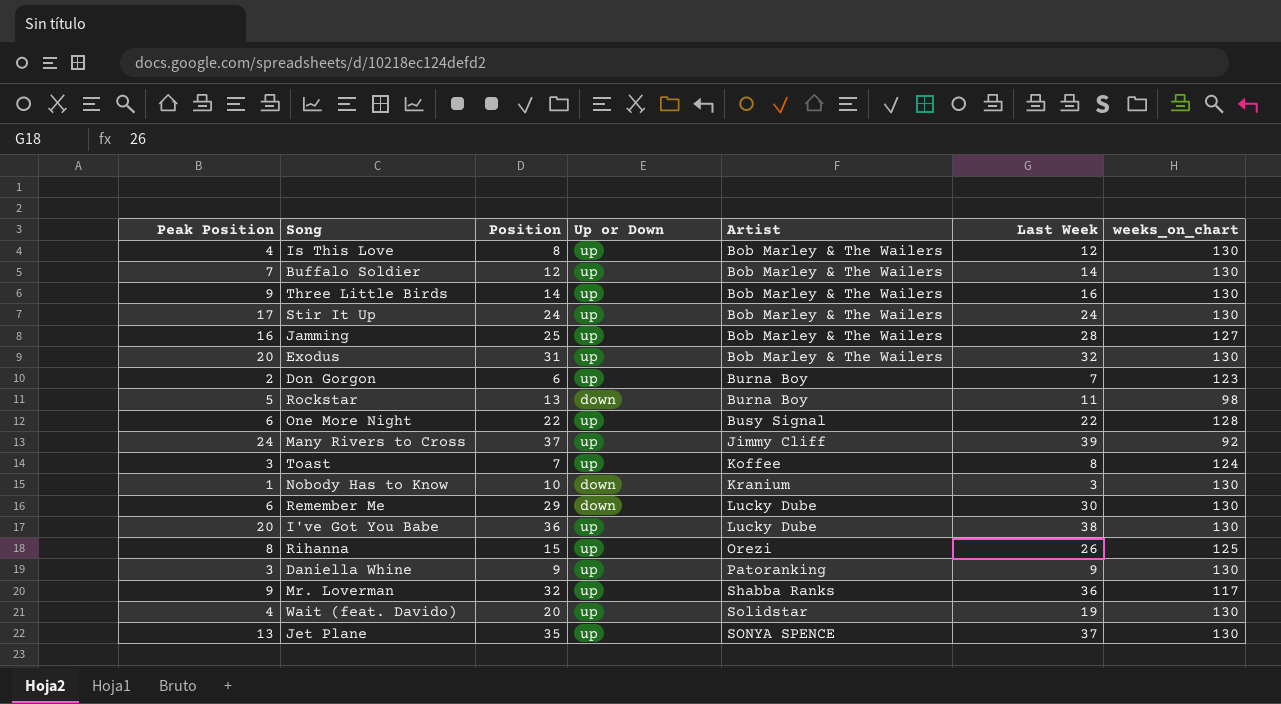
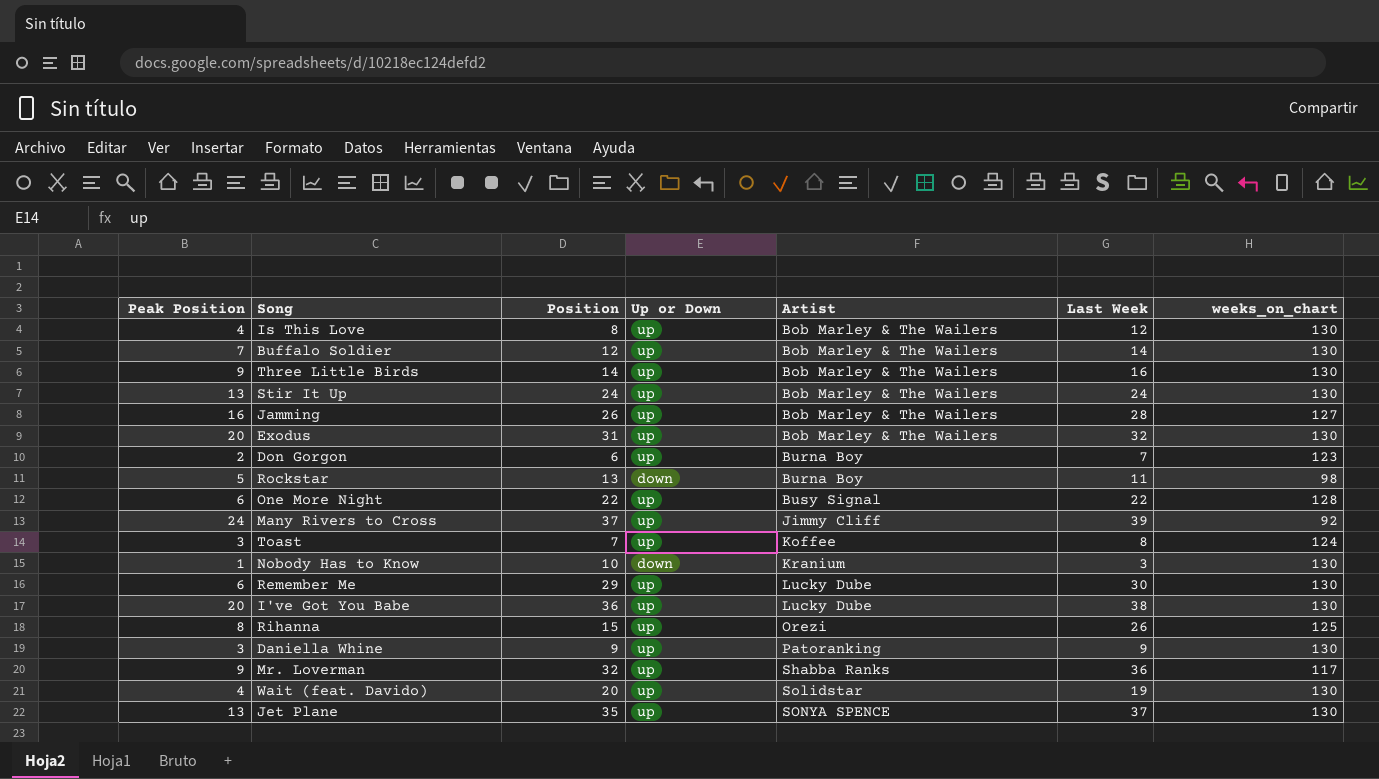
Stir It Up | Peak Position: 17 -> 13
Jamming | Position: 25 -> 26
Remember Me | Up or Down: down -> up

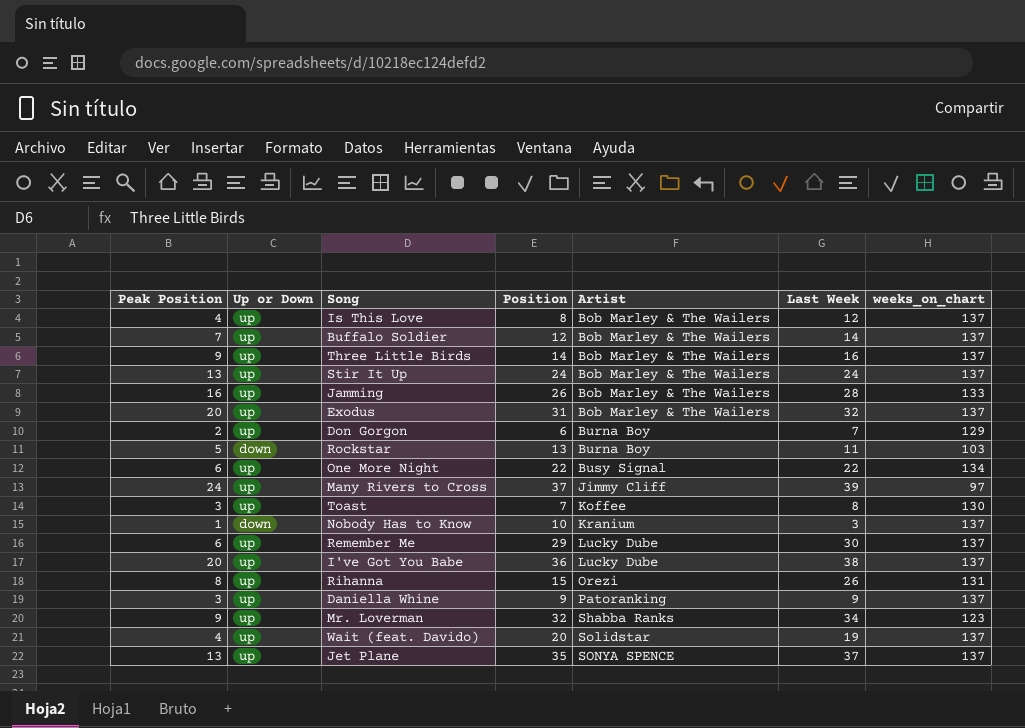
column Up or Down | position: 4 -> 2
Is This Love | weeks_on_chart: 130 -> 137
Buffalo Soldier | weeks_on_chart: 130 -> 137
Three Little Birds | weeks_on_chart: 130 -> 137
Stir It Up | weeks_on_chart: 130 -> 137
Jamming | weeks_on_chart: 127 -> 133
Exodus | weeks_on_chart: 130 -> 137
Don Gorgon | weeks_on_chart: 123 -> 129
Rockstar | weeks_on_chart: 98 -> 103
One More Night | weeks_on_chart: 128 -> 134
Many Rivers to Cross | weeks_on_chart: 92 -> 97
Toast | weeks_on_chart: 124 -> 130
Nobody Has to Know | weeks_on_chart: 130 -> 137
Remember Me | weeks_on_chart: 130 -> 137
I've Got You Babe | weeks_on_chart: 130 -> 137
Rihanna | weeks_on_chart: 125 -> 131
Daniella Whine | weeks_on_chart: 130 -> 137
Mr. Loverman | Last Week: 36 -> 34
Mr. Loverman | weeks_on_chart: 117 -> 123
Wait (feat. Davido) | weeks_on_chart: 130 -> 137
Jet Plane | weeks_on_chart: 130 -> 137

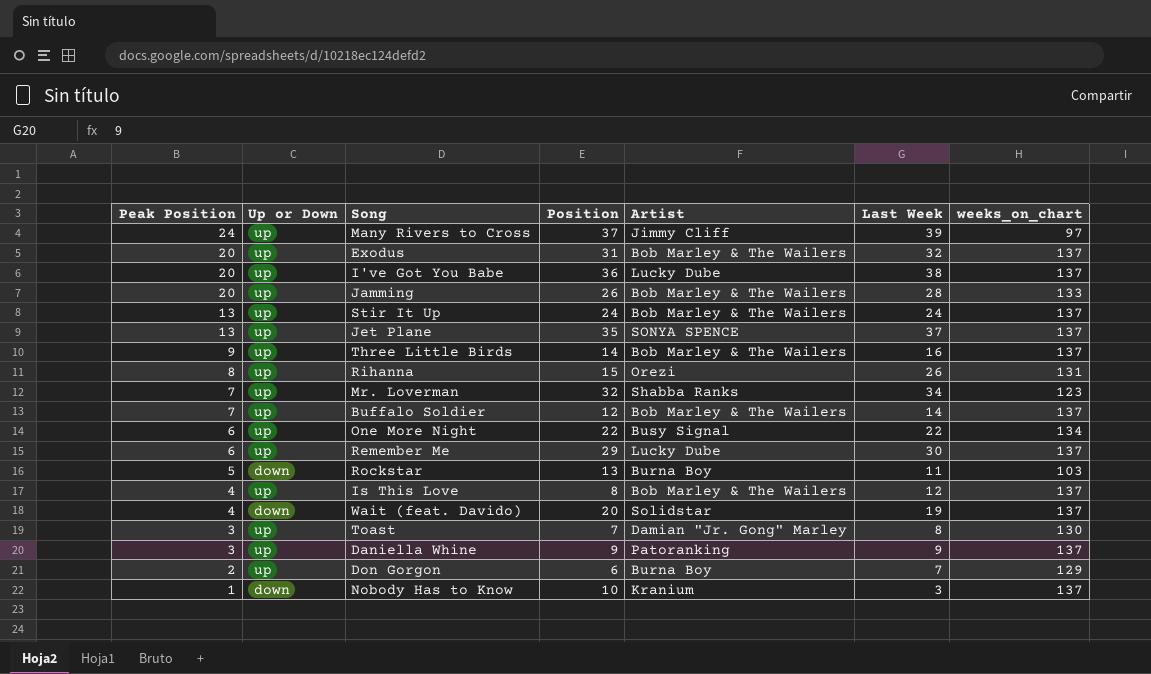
row order: Artist ascending -> Peak Position descending
Jamming | Peak Position: 16 -> 20
Mr. Loverman | Peak Position: 9 -> 7
Wait (feat. Davido) | Up or Down: up -> down
Toast | Artist: Koffee -> Damian "Jr. Gong" Marley

